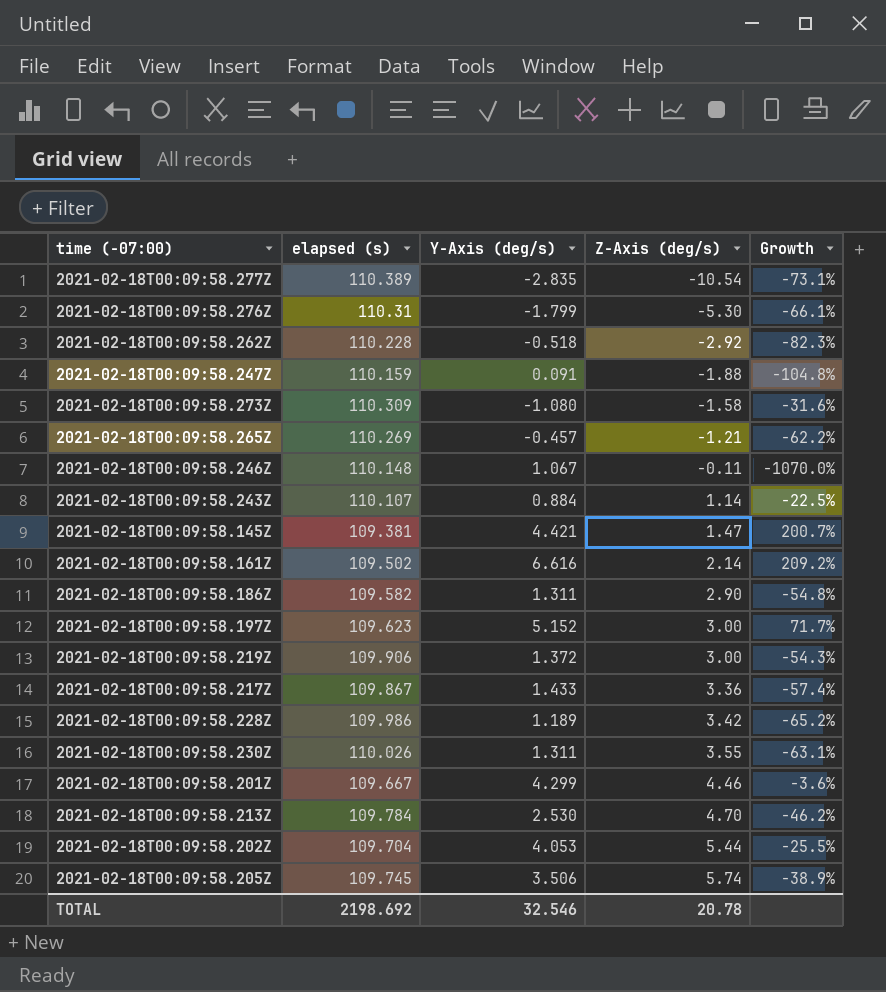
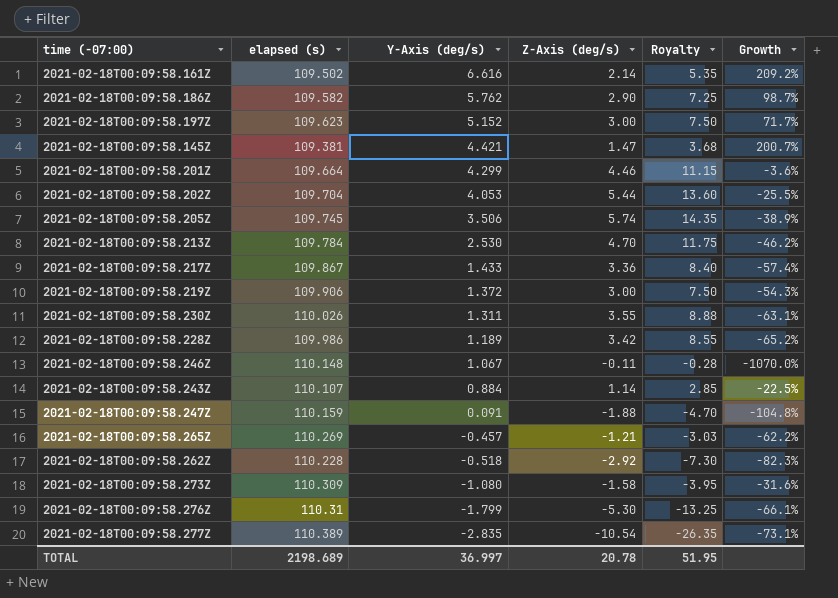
row order: Z-Axis (deg/s) ascending -> Y-Axis (deg/s) descending
column Royalty | formula: none -> [Z-Axis (deg/s)] * 2.5
2021-02-18T00:09:58.186Z | Y-Axis (deg/s): 1.311 -> 5.762
2021-02-18T00:09:58.186Z | Growth: -54.8% -> 98.7%
2021-02-18T00:09:58.201Z | elapsed (s): 109.667 -> 109.664
TOTAL | elapsed (s): 2198.692 -> 2198.689
TOTAL | Y-Axis (deg/s): 32.546 -> 36.997

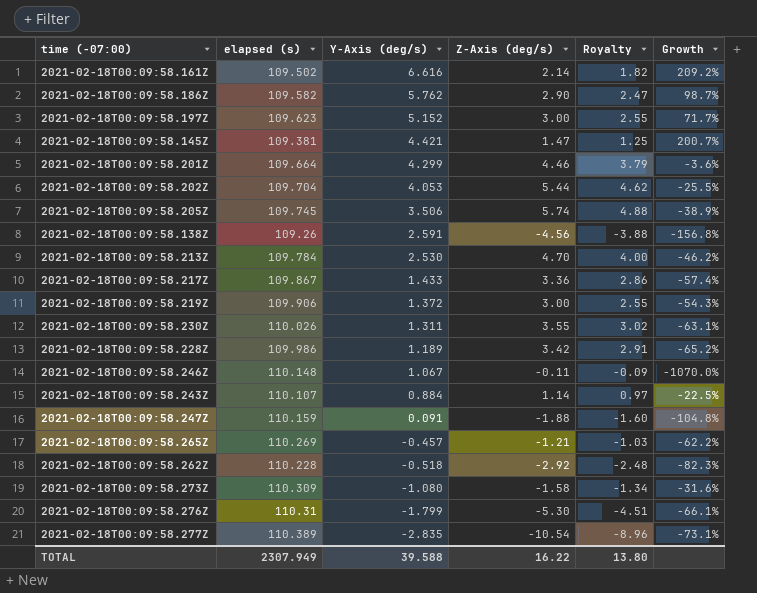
column Royalty | formula: [Z-Axis (deg/s)] * 2.5 -> [Z-Axis (deg/s)] * 0.85
row 2021-02-18T00:09:58.138Z: none -> 109.26 | 2.591 | -4.56 | -3.88 | -156.8%
TOTAL | elapsed (s): 2198.689 -> 2307.949
TOTAL | Y-Axis (deg/s): 36.997 -> 39.588
TOTAL | Z-Axis (deg/s): 20.78 -> 16.22
TOTAL | Royalty: 51.95 -> 13.80

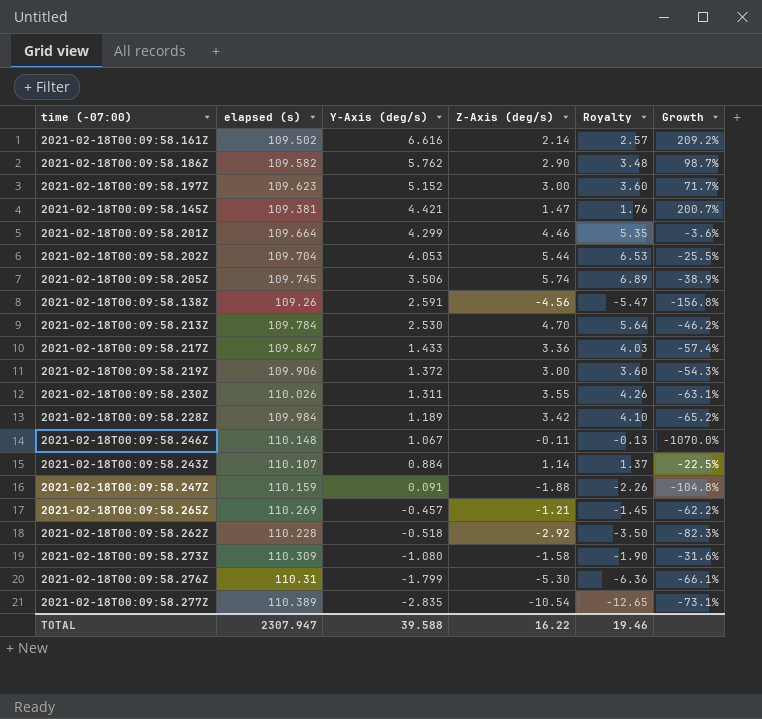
column Royalty | formula: [Z-Axis (deg/s)] * 0.85 -> [Z-Axis (deg/s)] * 1.2
2021-02-18T00:09:58.228Z | elapsed (s): 109.986 -> 109.984
TOTAL | elapsed (s): 2307.949 -> 2307.947
TOTAL | Royalty: 13.80 -> 19.46

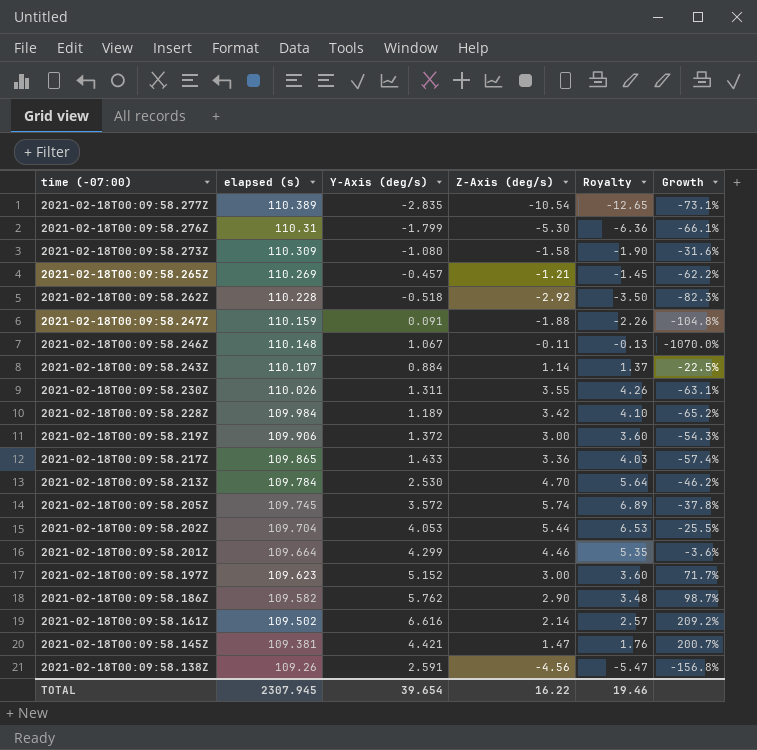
row order: Y-Axis (deg/s) descending -> time (-07:00) descending
2021-02-18T00:09:58.217Z | elapsed (s): 109.867 -> 109.865
2021-02-18T00:09:58.205Z | Y-Axis (deg/s): 3.506 -> 3.572
2021-02-18T00:09:58.205Z | Growth: -38.9% -> -37.8%
TOTAL | elapsed (s): 2307.947 -> 2307.945
TOTAL | Y-Axis (deg/s): 39.588 -> 39.654

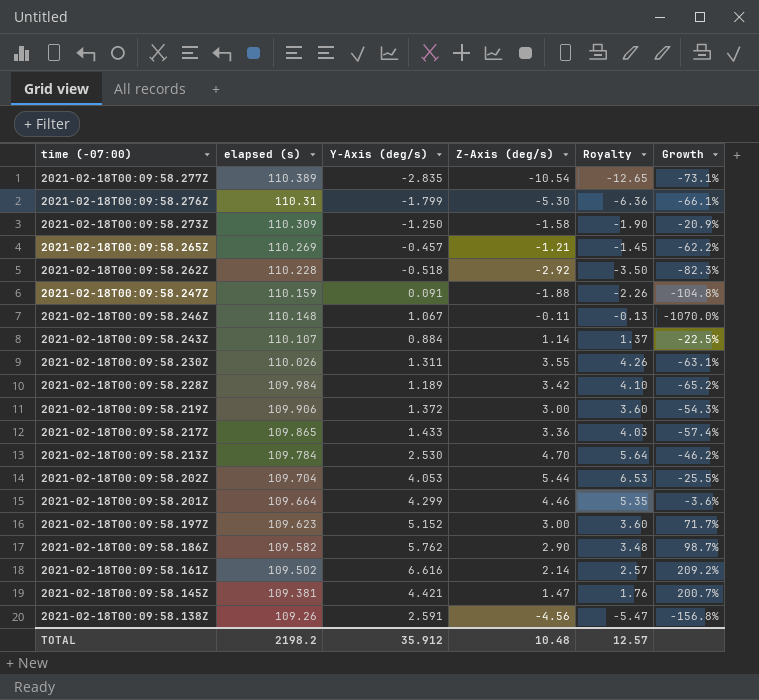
row 2021-02-18T00:09:58.205Z: 109.745 | 3.572 | 5.74 | 6.89 | -37.8% -> none
2021-02-18T00:09:58.273Z | Y-Axis (deg/s): -1.080 -> -1.250
2021-02-18T00:09:58.273Z | Growth: -31.6% -> -20.9%
TOTAL | elapsed (s): 2307.945 -> 2198.2
TOTAL | Y-Axis (deg/s): 39.654 -> 35.912
TOTAL | Z-Axis (deg/s): 16.22 -> 10.48
TOTAL | Royalty: 19.46 -> 12.57

